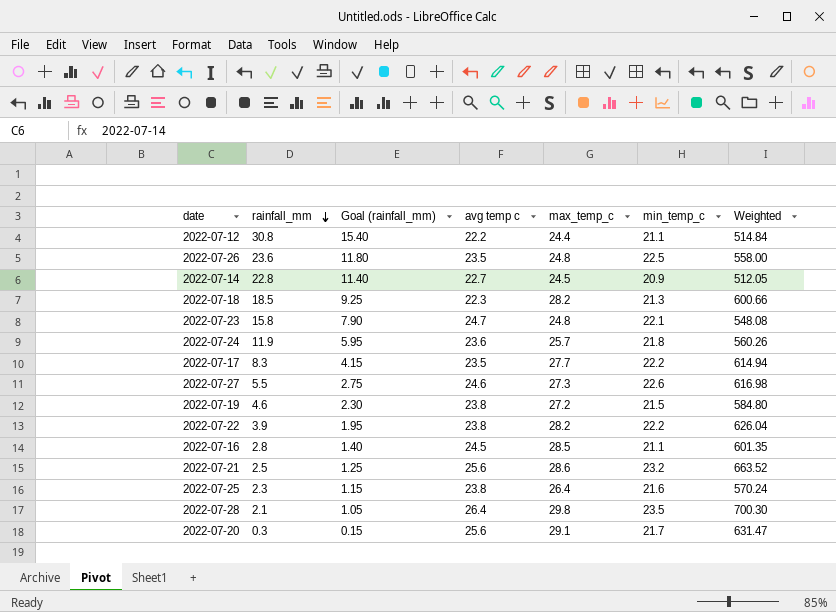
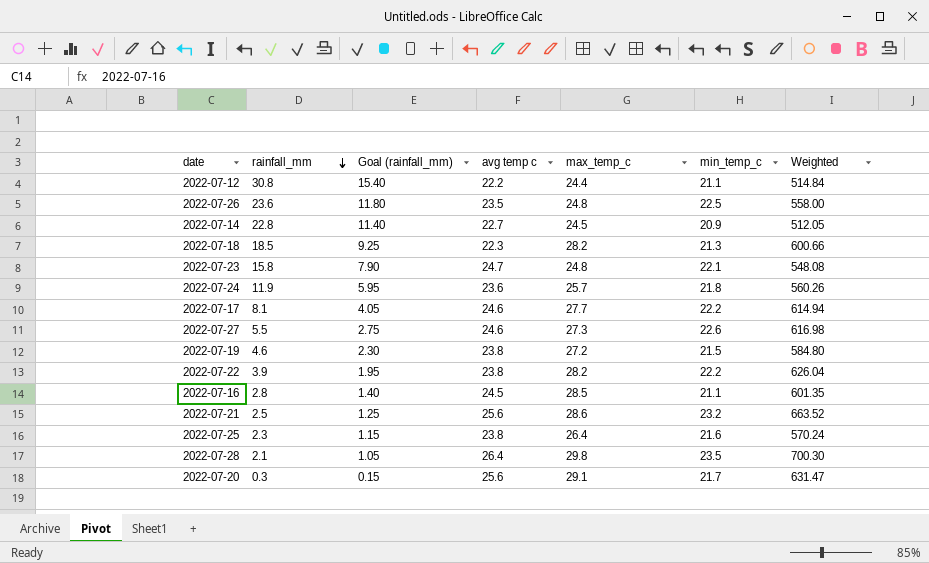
2022-07-17 | rainfall_mm: 8.3 -> 8.1
2022-07-17 | Goal (rainfall_mm): 4.15 -> 4.05
2022-07-17 | avg temp c: 23.5 -> 24.6

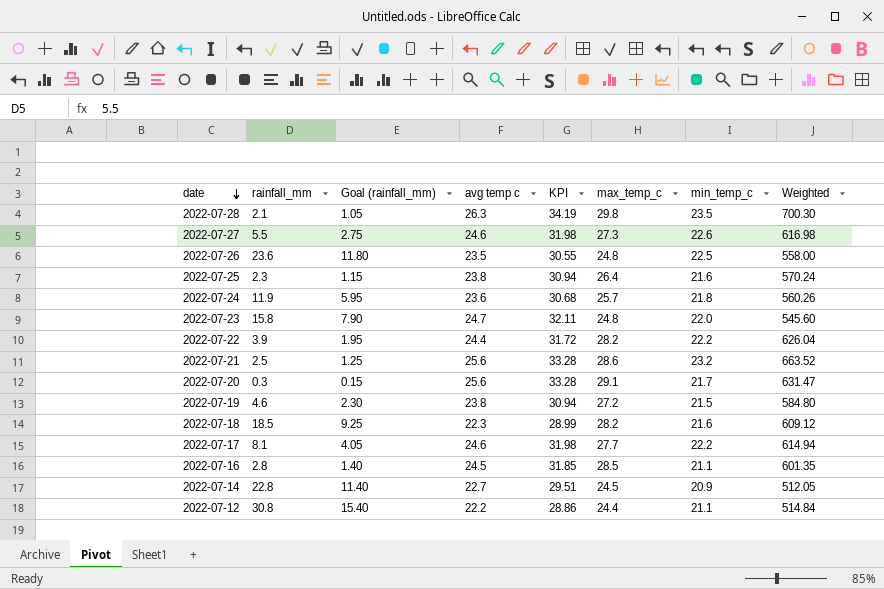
row order: rainfall_mm descending -> date descending
column KPI | formula: none -> [avg temp c] * 1.3
2022-07-28 | avg temp c: 26.4 -> 26.3
2022-07-23 | min_temp_c: 22.1 -> 22.0
2022-07-23 | Weighted: 548.08 -> 545.60
2022-07-22 | avg temp c: 23.8 -> 24.4
2022-07-18 | min_temp_c: 21.3 -> 21.6
2022-07-18 | Weighted: 600.66 -> 609.12

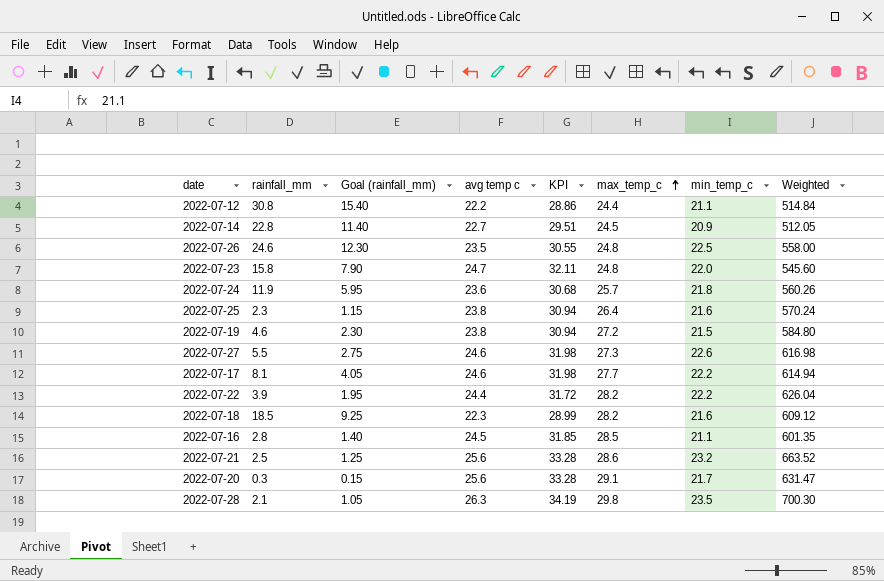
row order: date descending -> max_temp_c ascending
2022-07-26 | rainfall_mm: 23.6 -> 24.6
2022-07-26 | Goal (rainfall_mm): 11.80 -> 12.30

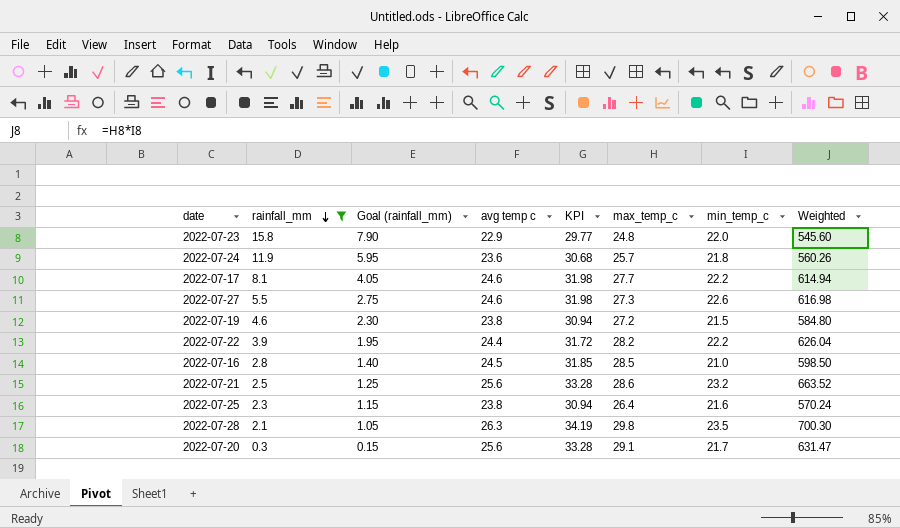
filter: none -> rainfall_mm <= 15.8
row order: max_temp_c ascending -> rainfall_mm descending
2022-07-23 | avg temp c: 24.7 -> 22.9
2022-07-23 | KPI: 32.11 -> 29.77
2022-07-16 | min_temp_c: 21.1 -> 21.0
2022-07-16 | Weighted: 601.35 -> 598.50

